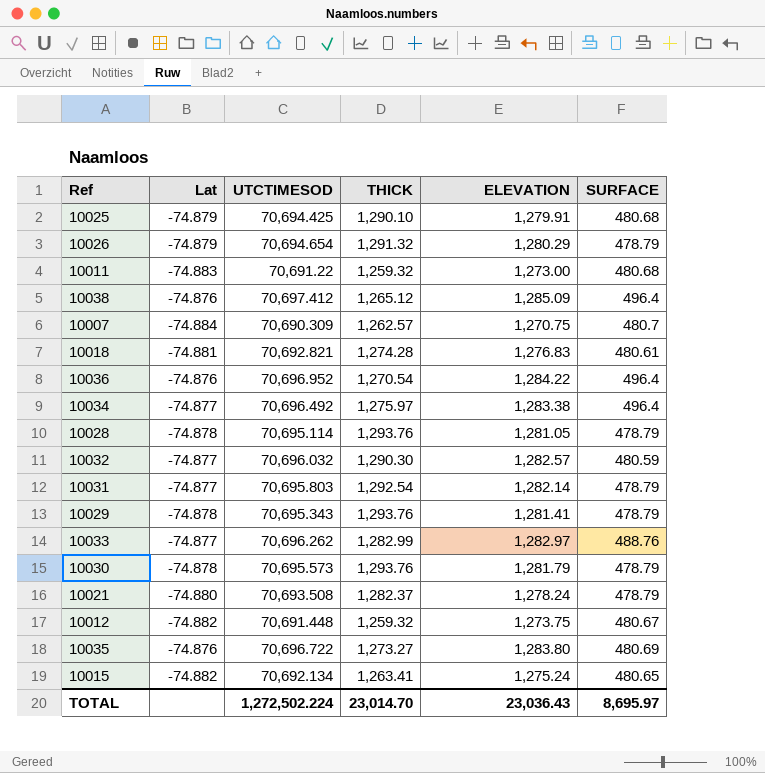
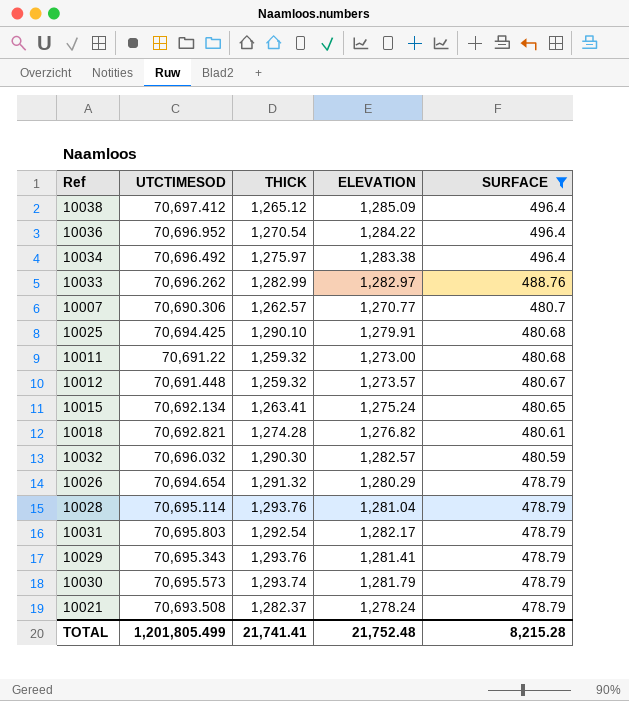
filter: none -> SURFACE != 480.69
row order: none -> SURFACE descending
column Lat | position: 2 -> none
10007 | UTCTIMESOD: 70,690.309 -> 70,690.306
10007 | ELEVATION: 1,270.75 -> 1,270.77
10012 | ELEVATION: 1,273.75 -> 1,273.57
10018 | ELEVATION: 1,276.83 -> 1,276.82
10028 | ELEVATION: 1,281.05 -> 1,281.04
10031 | ELEVATION: 1,282.14 -> 1,282.17
10030 | THICK: 1,293.76 -> 1,293.74
TOTAL | UTCTIMESOD: 1,272,502.224 -> 1,201,805.499
TOTAL | THICK: 23,014.70 -> 21,741.41
TOTAL | ELEVATION: 23,036.43 -> 21,752.48
TOTAL | SURFACE: 8,695.97 -> 8,215.28

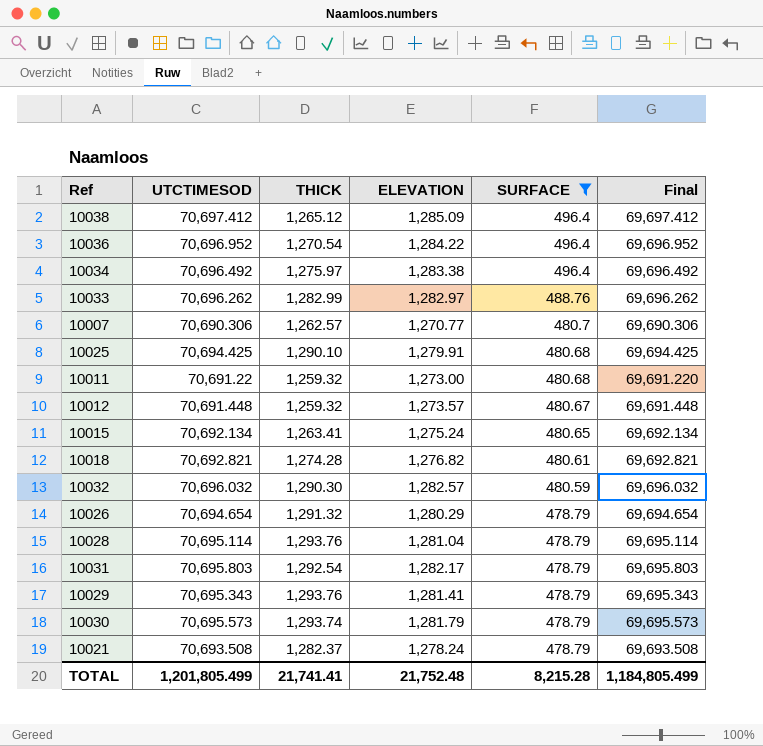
column Final | formula: none -> [UTCTIMESOD] - 1000

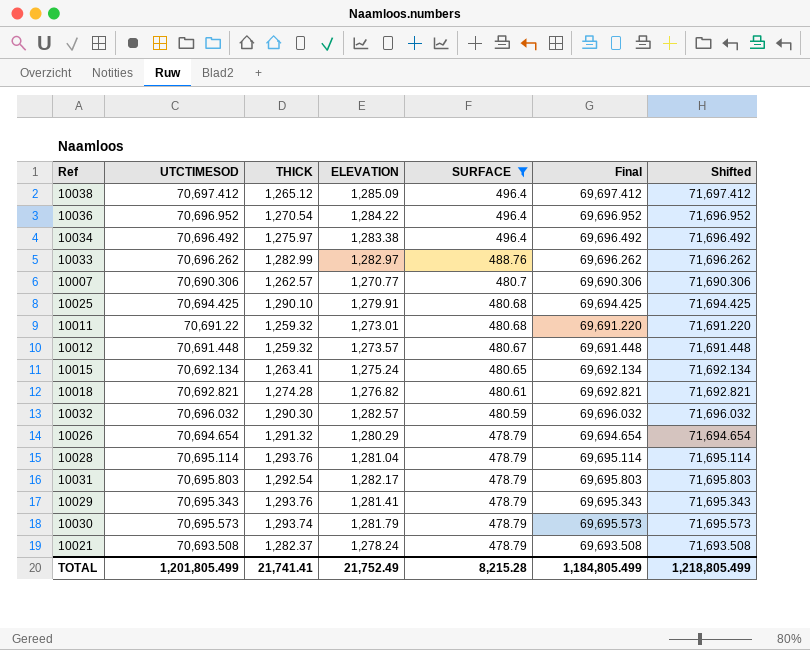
column Shifted | formula: none -> [UTCTIMESOD] + 1000
10011 | ELEVATION: 1,273.00 -> 1,273.01
TOTAL | ELEVATION: 21,752.48 -> 21,752.49

